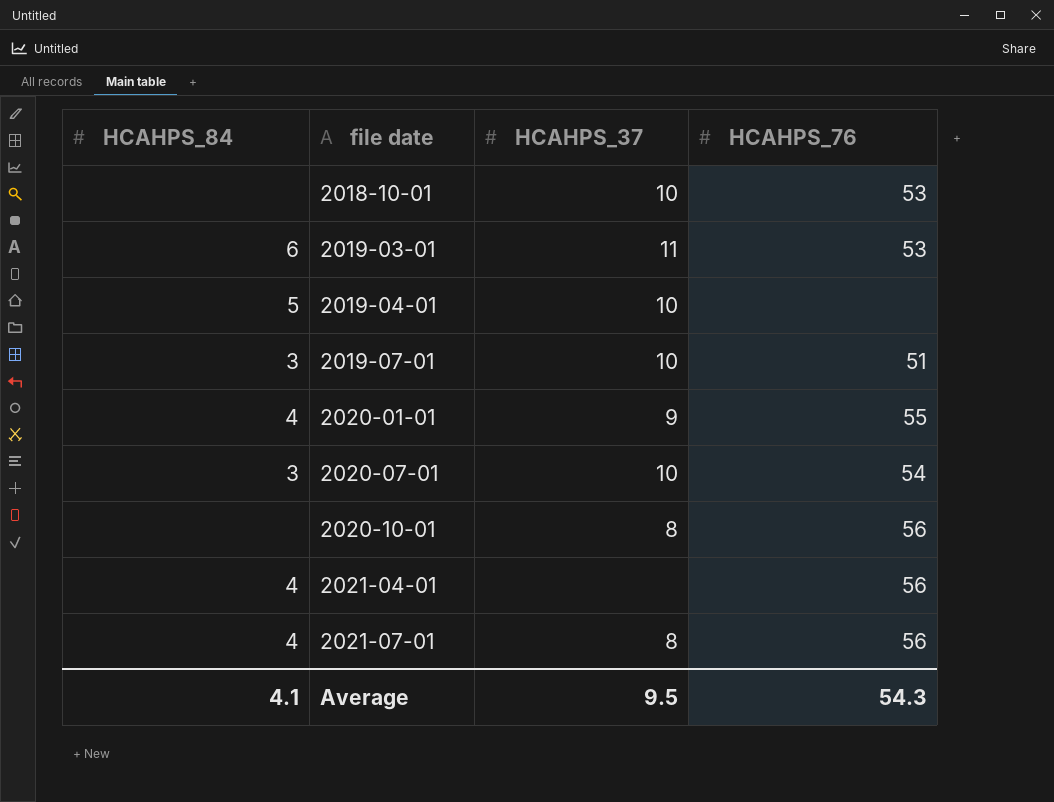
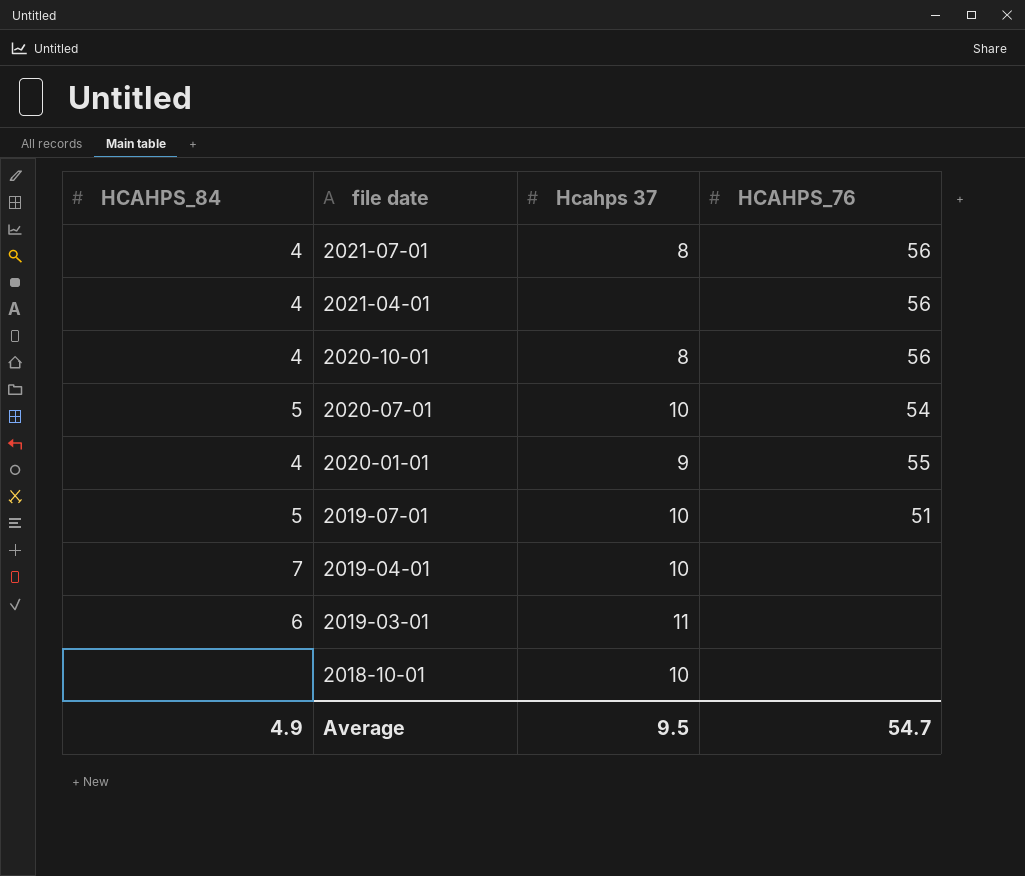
row order: file date ascending -> file date descending
column name: HCAHPS_37 -> Hcahps 37
2020-10-01 | HCAHPS_84: none -> 4
2020-07-01 | HCAHPS_84: 3 -> 5
2019-07-01 | HCAHPS_84: 3 -> 5
2019-04-01 | HCAHPS_84: 5 -> 7
2019-03-01 | HCAHPS_76: 53 -> none
2018-10-01 | HCAHPS_76: 53 -> none
Average | HCAHPS_84: 4.1 -> 4.9
Average | HCAHPS_76: 54.3 -> 54.7

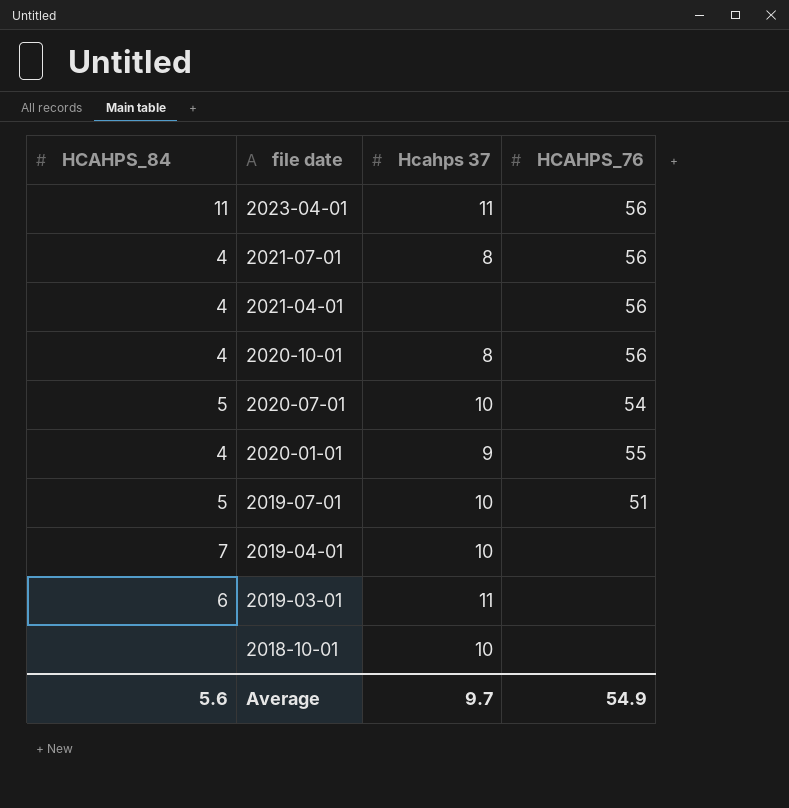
row 2023-04-01: none -> 11 | 11 | 56
Average | HCAHPS_84: 4.9 -> 5.6
Average | Hcahps 37: 9.5 -> 9.7
Average | HCAHPS_76: 54.7 -> 54.9

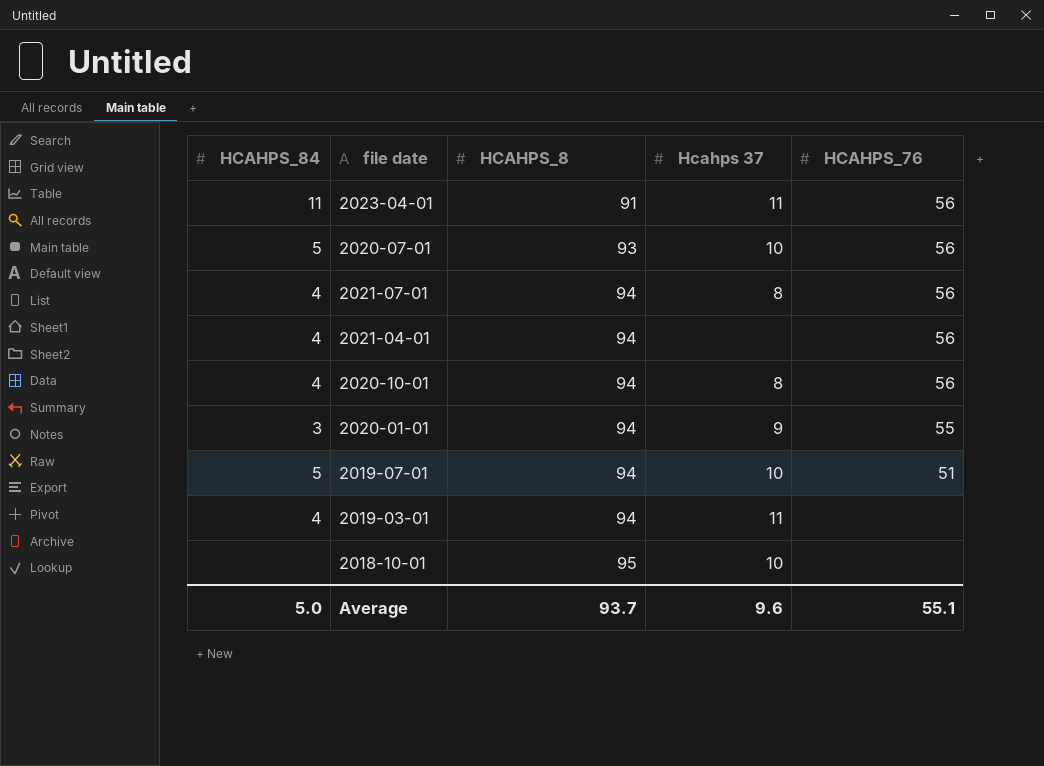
row order: file date descending -> HCAHPS_8 ascending
column HCAHPS_8 | position: none -> 3
row 2019-04-01: 7 | 10 | none -> none
2020-07-01 | HCAHPS_76: 54 -> 56
2020-01-01 | HCAHPS_84: 4 -> 3
2019-03-01 | HCAHPS_84: 6 -> 4
Average | HCAHPS_84: 5.6 -> 5.0
Average | Hcahps 37: 9.7 -> 9.6
Average | HCAHPS_76: 54.9 -> 55.1

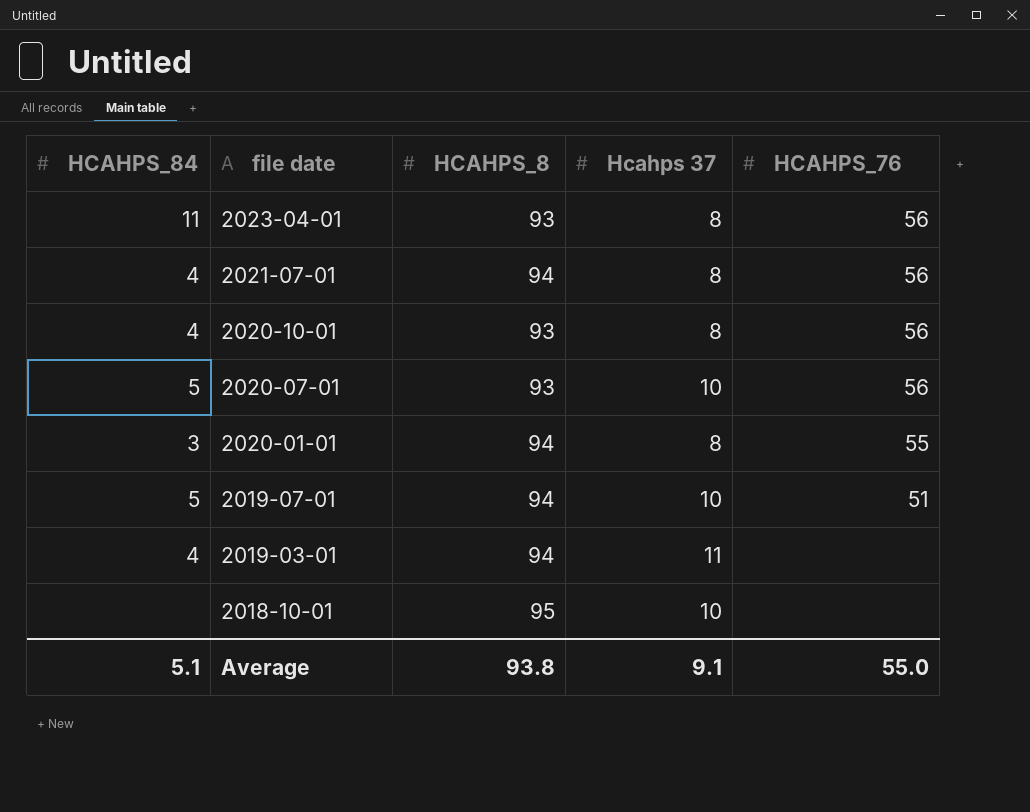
row order: HCAHPS_8 ascending -> file date descending
row 2021-04-01: 4 | 94 | none | 56 -> none
2023-04-01 | HCAHPS_8: 91 -> 93
2023-04-01 | Hcahps 37: 11 -> 8
2020-10-01 | HCAHPS_8: 94 -> 93
2020-01-01 | Hcahps 37: 9 -> 8
Average | HCAHPS_84: 5.0 -> 5.1
Average | HCAHPS_8: 93.7 -> 93.8
Average | Hcahps 37: 9.6 -> 9.1
Average | HCAHPS_76: 55.1 -> 55.0

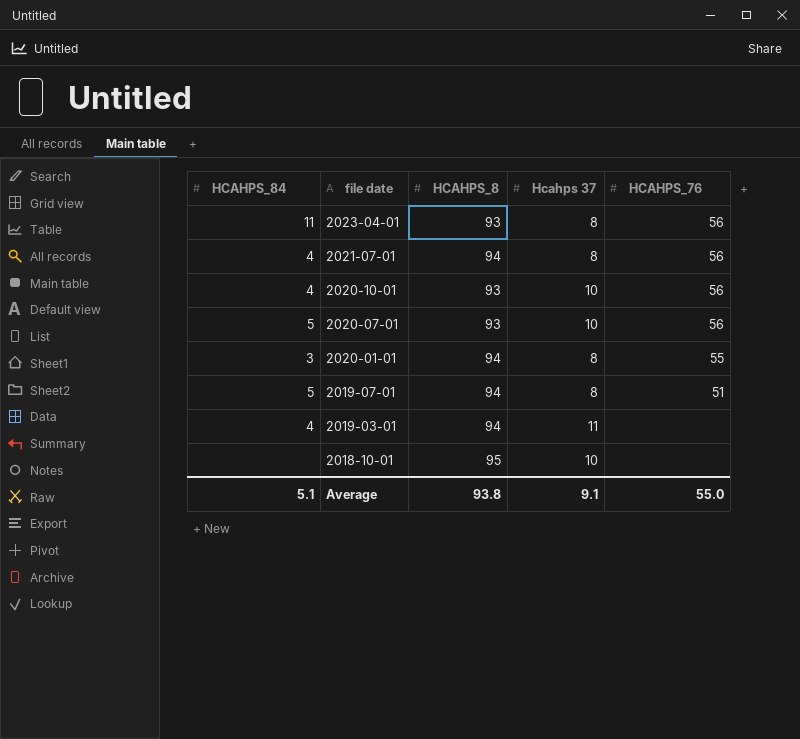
2020-10-01 | Hcahps 37: 8 -> 10
2019-07-01 | Hcahps 37: 10 -> 8

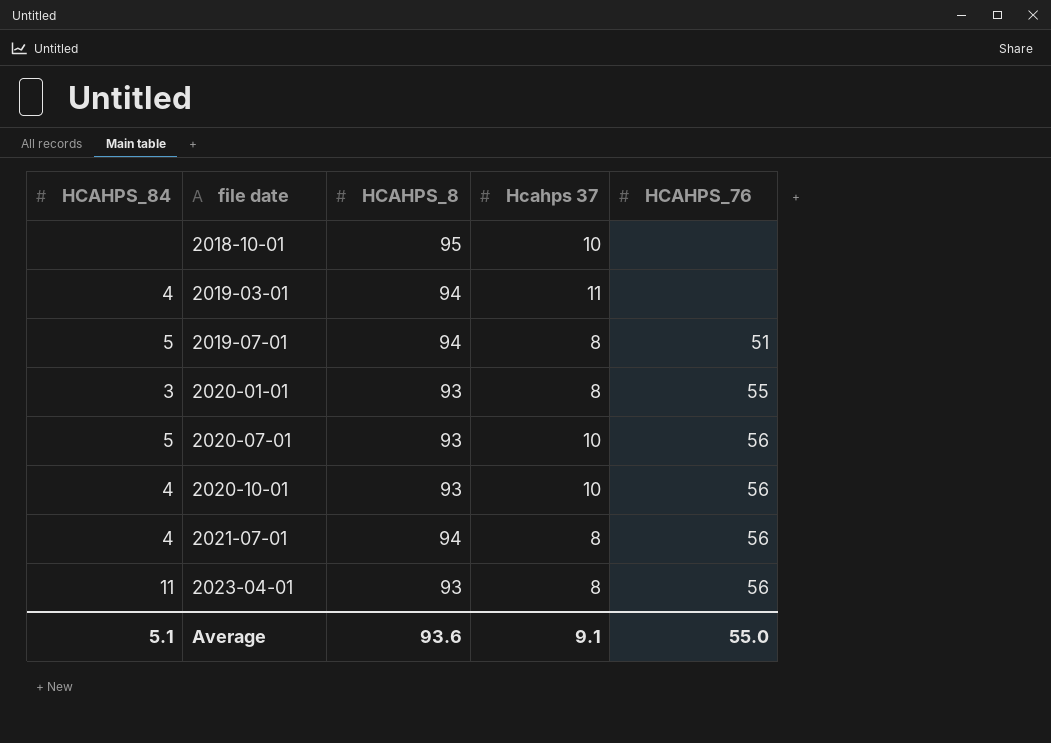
row order: file date descending -> file date ascending
2020-01-01 | HCAHPS_8: 94 -> 93
Average | HCAHPS_8: 93.8 -> 93.6

